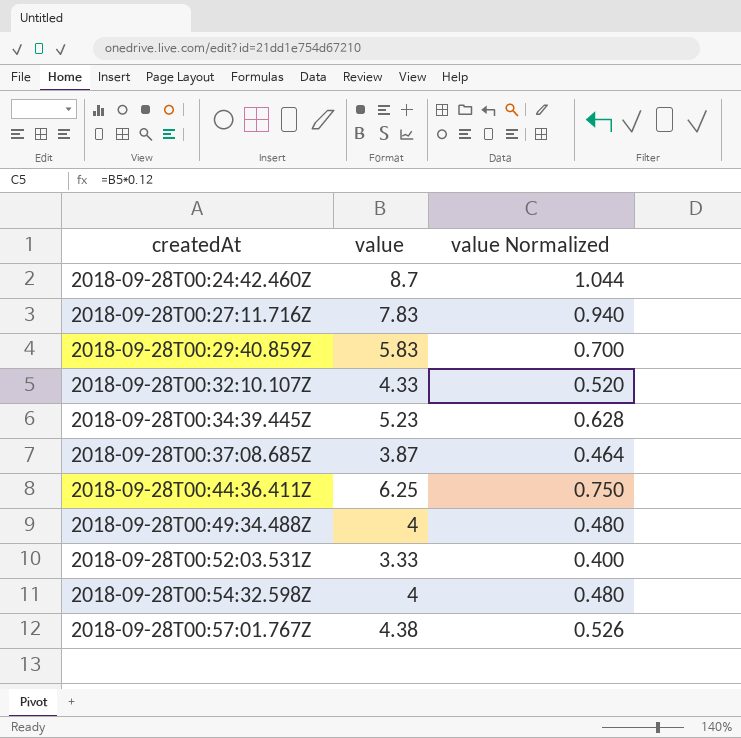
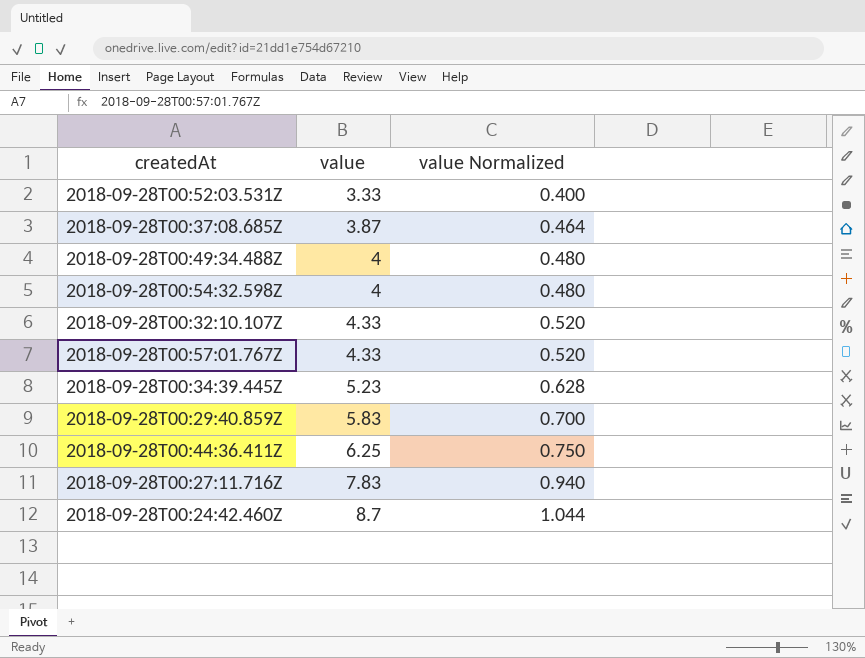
row order: createdAt ascending -> value ascending
2018-09-28T00:57:01.767Z | value: 4.38 -> 4.33
2018-09-28T00:57:01.767Z | value Normalized: 0.526 -> 0.520

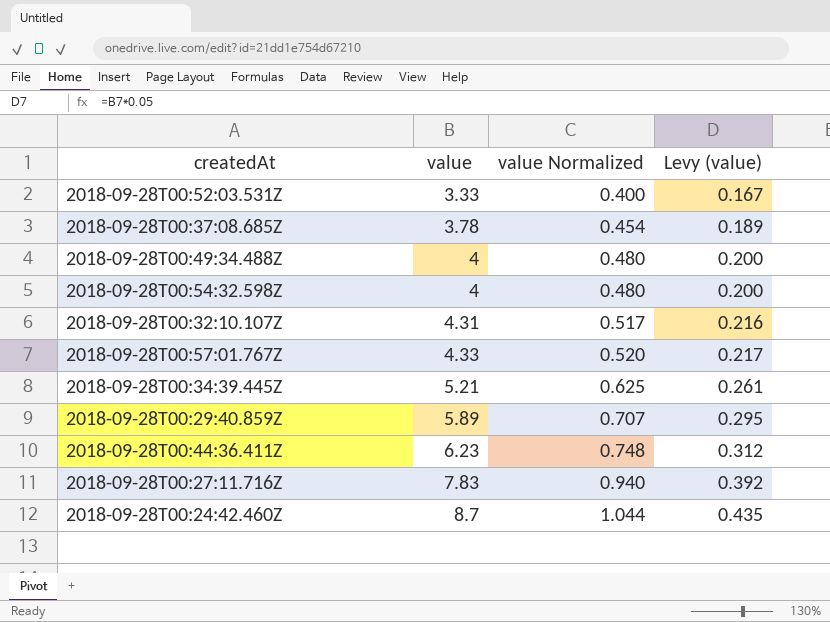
column Levy (value) | formula: none -> [value] * 0.05
2018-09-28T00:37:08.685Z | value: 3.87 -> 3.78
2018-09-28T00:37:08.685Z | value Normalized: 0.464 -> 0.454
2018-09-28T00:32:10.107Z | value: 4.33 -> 4.31
2018-09-28T00:32:10.107Z | value Normalized: 0.520 -> 0.517
2018-09-28T00:34:39.445Z | value: 5.23 -> 5.21
2018-09-28T00:34:39.445Z | value Normalized: 0.628 -> 0.625
2018-09-28T00:29:40.859Z | value: 5.83 -> 5.89
2018-09-28T00:29:40.859Z | value Normalized: 0.700 -> 0.707
2018-09-28T00:44:36.411Z | value: 6.25 -> 6.23
2018-09-28T00:44:36.411Z | value Normalized: 0.750 -> 0.748

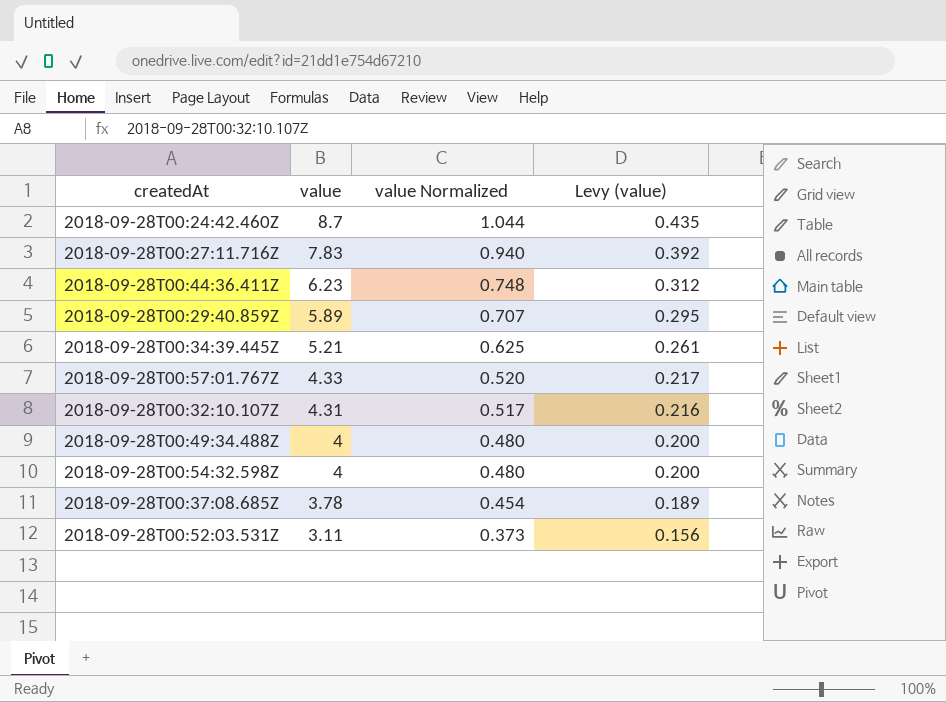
row order: value ascending -> value descending
2018-09-28T00:52:03.531Z | value: 3.33 -> 3.11
2018-09-28T00:52:03.531Z | value Normalized: 0.400 -> 0.373
2018-09-28T00:52:03.531Z | Levy (value): 0.167 -> 0.156

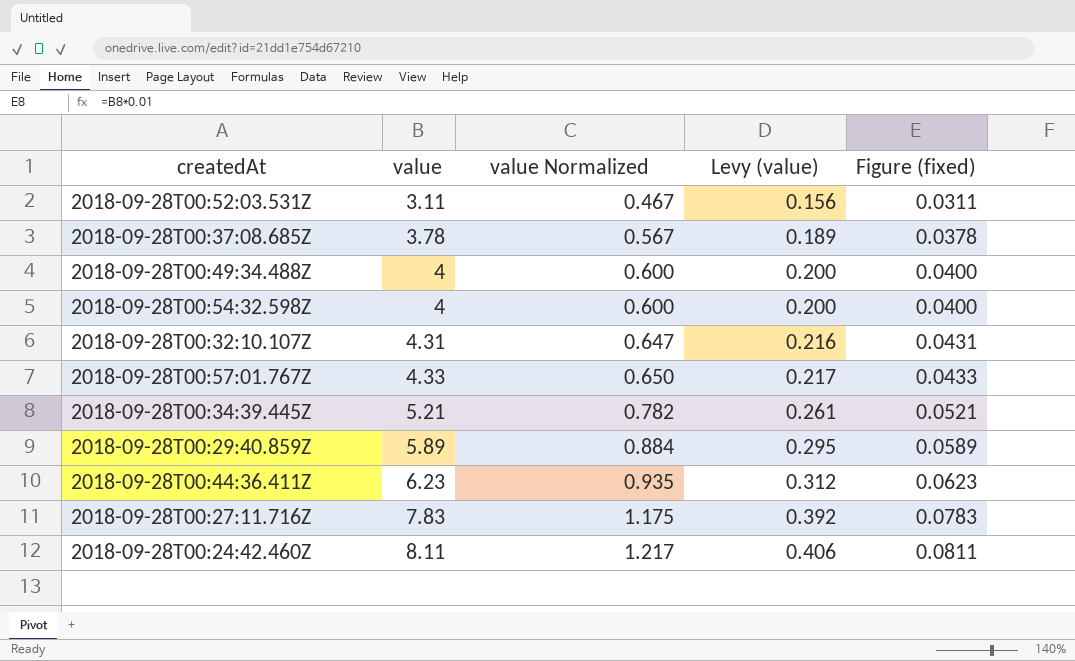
row order: value descending -> value ascending
column value Normalized | formula: [value] * 0.12 -> [value] * 0.15
column Figure (fixed) | formula: none -> [value] * 0.01
2018-09-28T00:24:42.460Z | value: 8.7 -> 8.11
2018-09-28T00:24:42.460Z | Levy (value): 0.435 -> 0.406

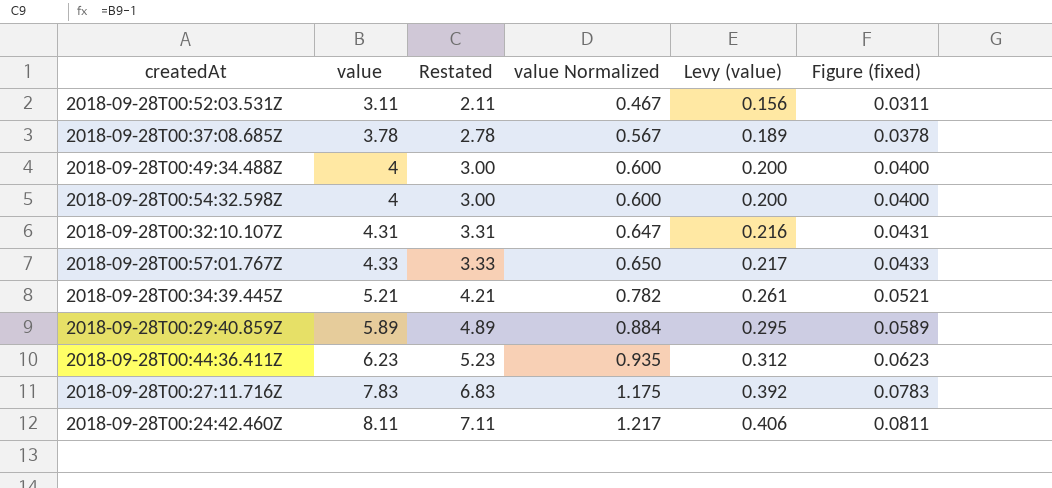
column Restated | formula: none -> [value] - 1

